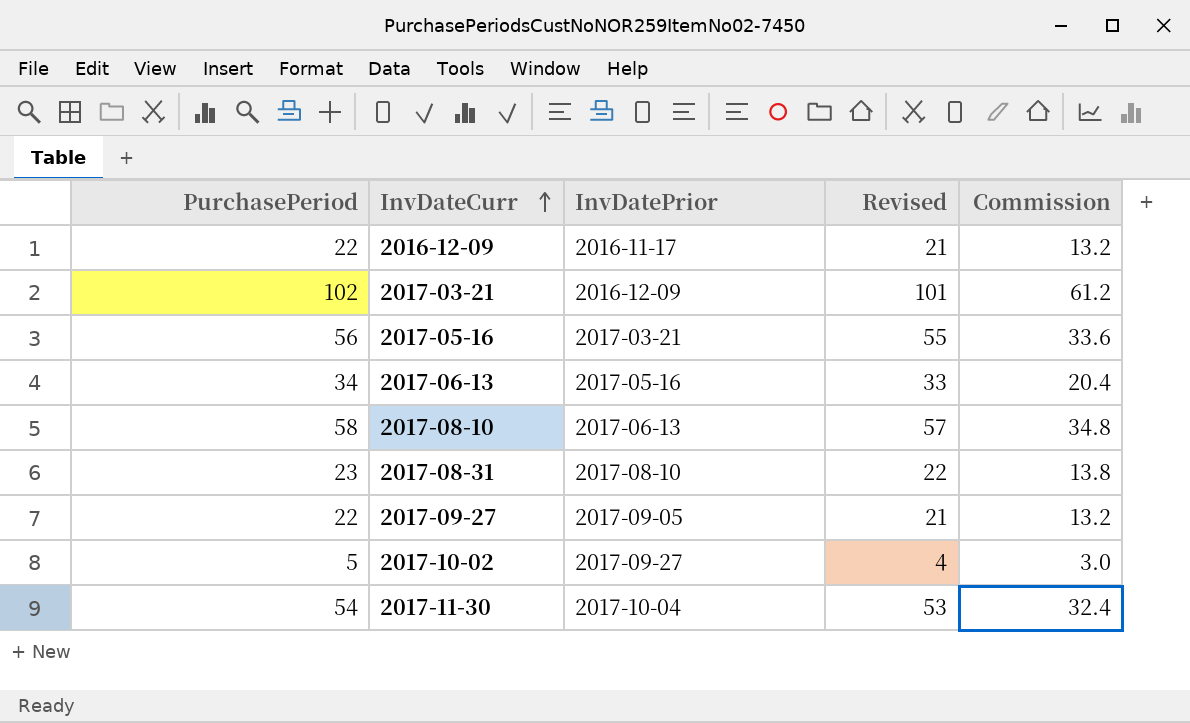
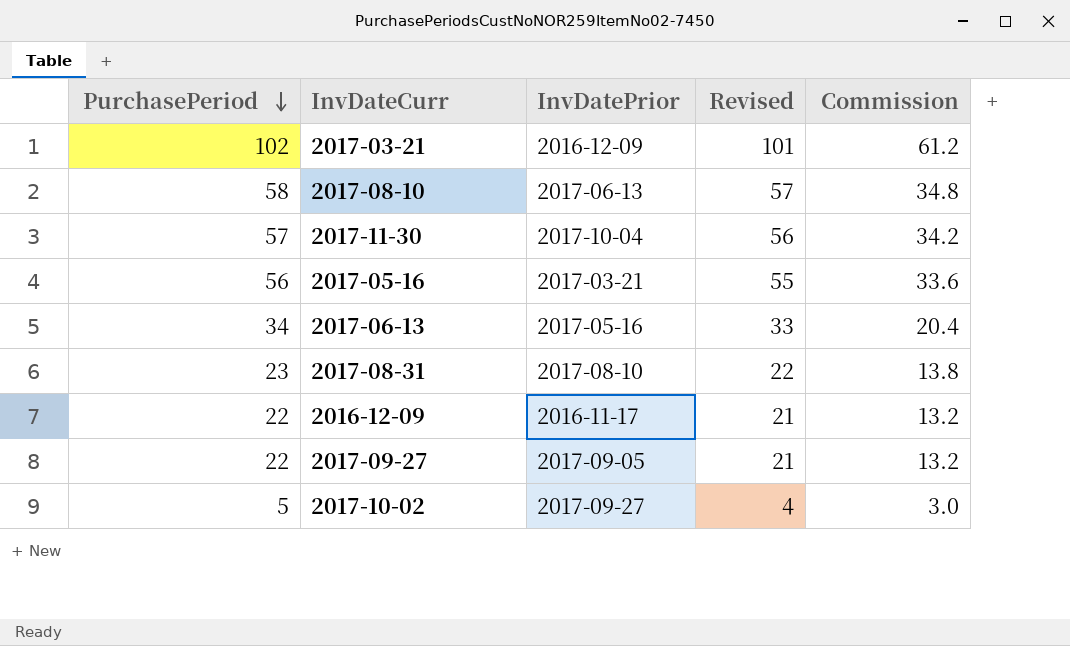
row order: InvDateCurr ascending -> PurchasePeriod descending
2017-11-30 | PurchasePeriod: 54 -> 57
2017-11-30 | Revised: 53 -> 56
2017-11-30 | Commission: 32.4 -> 34.2

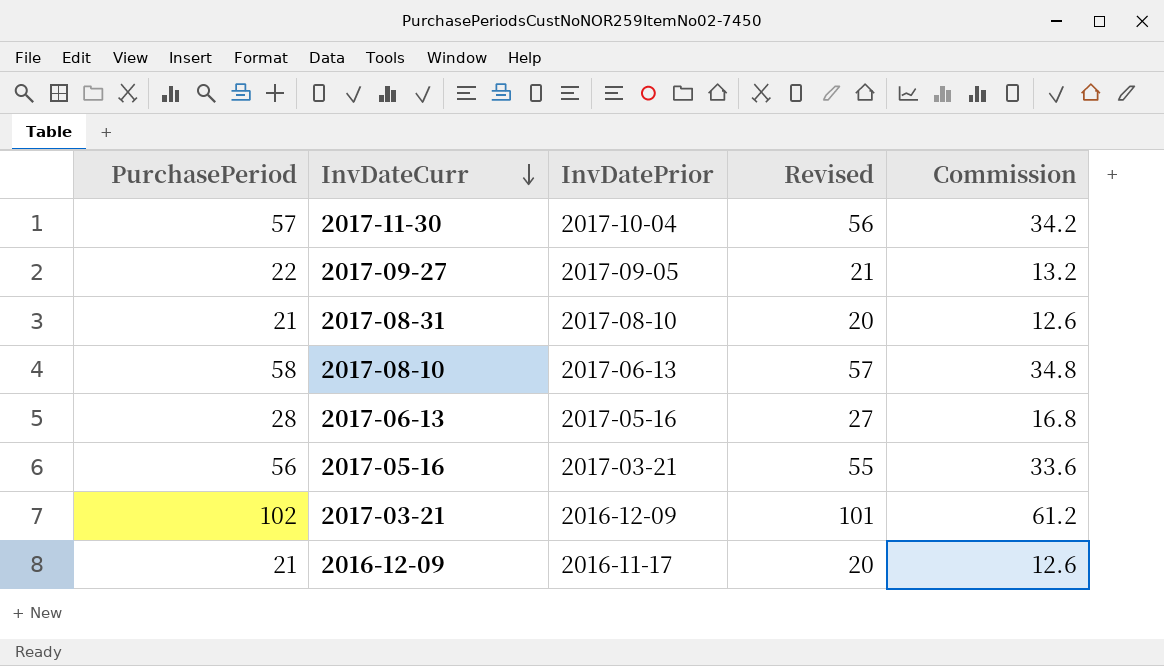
row order: PurchasePeriod descending -> InvDateCurr descending
row 2017-10-02: 5 | 2017-09-27 | 4 | 3.0 -> none
2017-08-31 | PurchasePeriod: 23 -> 21
2017-08-31 | Revised: 22 -> 20
2017-08-31 | Commission: 13.8 -> 12.6
2017-06-13 | PurchasePeriod: 34 -> 28
2017-06-13 | Revised: 33 -> 27
2017-06-13 | Commission: 20.4 -> 16.8
2016-12-09 | PurchasePeriod: 22 -> 21
2016-12-09 | Revised: 21 -> 20
2016-12-09 | Commission: 13.2 -> 12.6

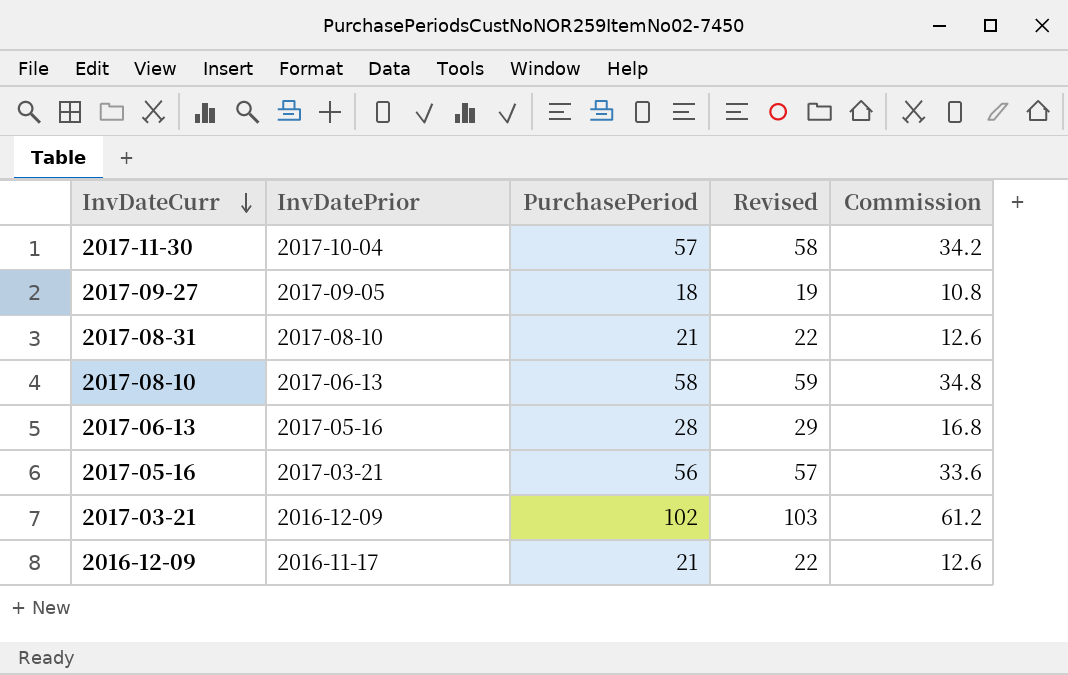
column PurchasePeriod | position: 1 -> 3
column Revised | formula: [PurchasePeriod] - 1 -> [PurchasePeriod] + 1
2017-09-27 | PurchasePeriod: 22 -> 18
2017-09-27 | Commission: 13.2 -> 10.8

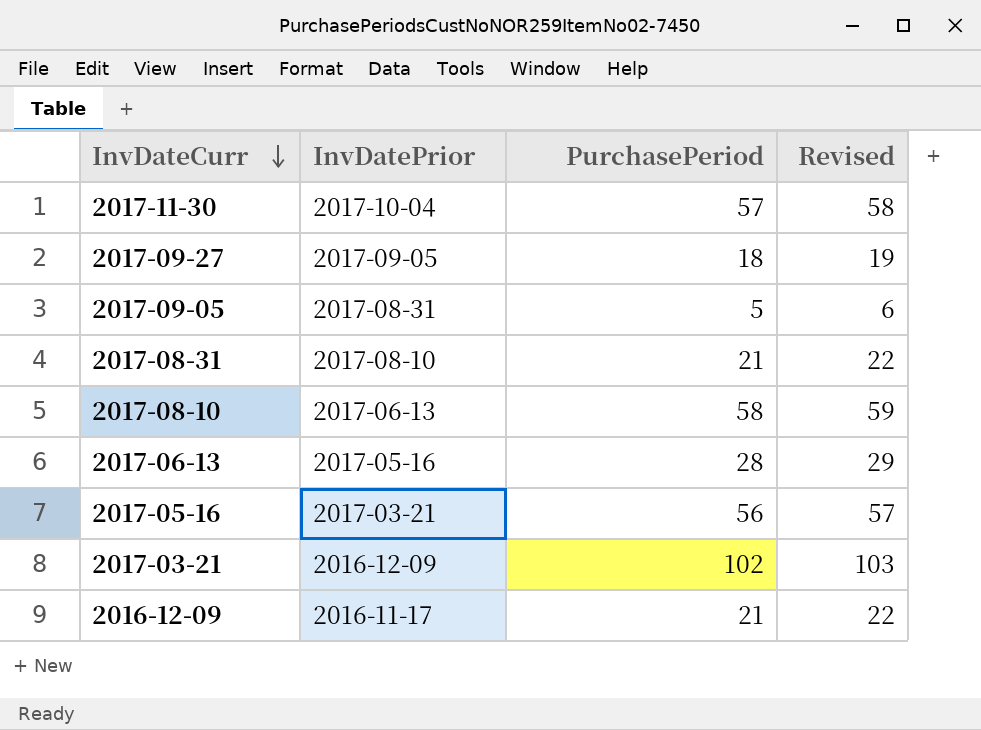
column Commission | formula: [PurchasePeriod] * 0.6 -> none
row 2017-09-05: none -> 2017-08-31 | 5 | 6

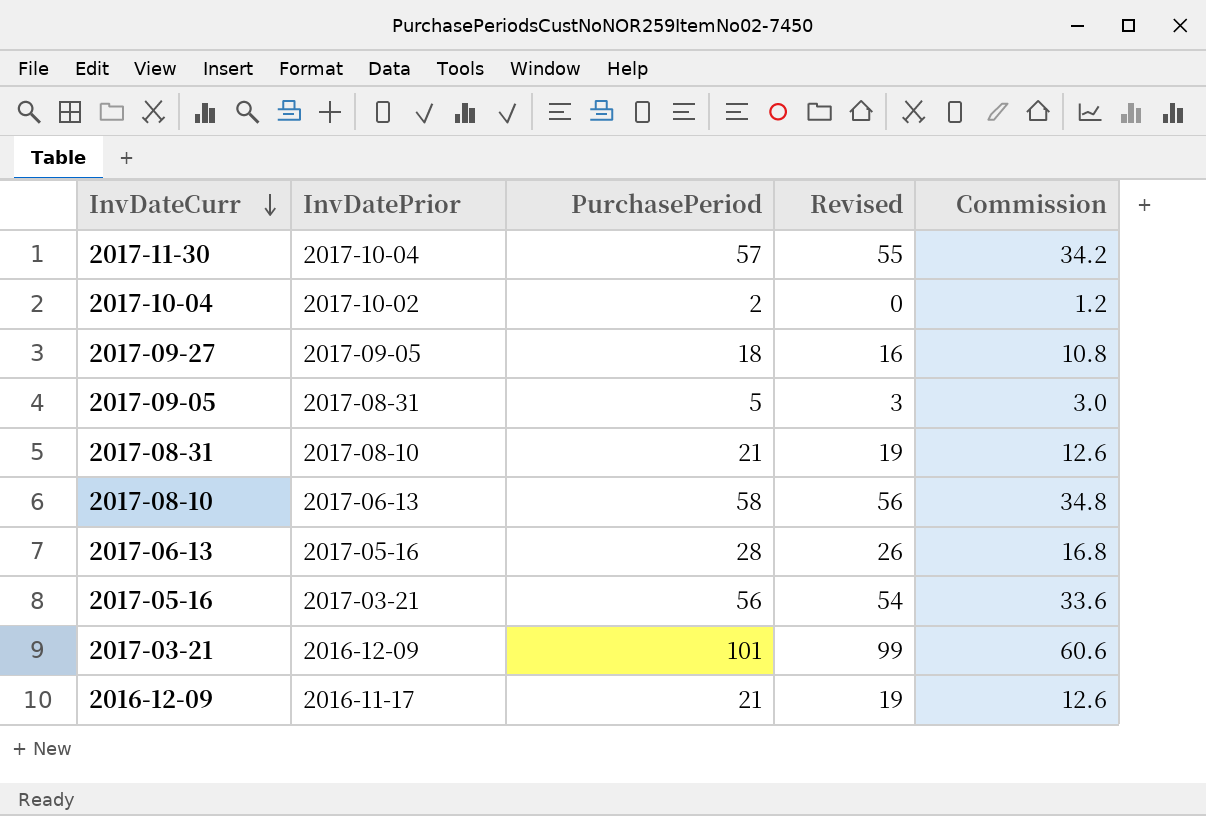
column Revised | formula: [PurchasePeriod] + 1 -> [PurchasePeriod] - 2
column Commission | formula: none -> [PurchasePeriod] * 0.6
row 2017-10-04: none -> 2017-10-02 | 2 | 0 | 1.2
2017-03-21 | PurchasePeriod: 102 -> 101

